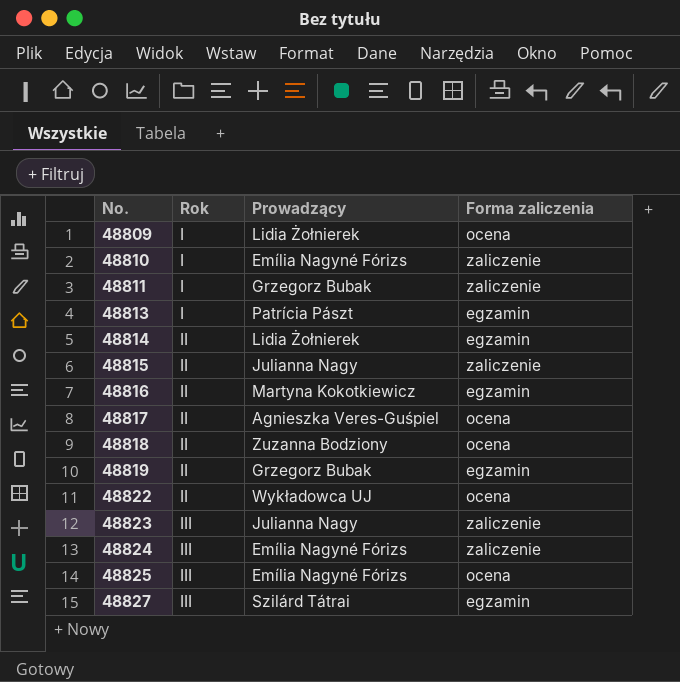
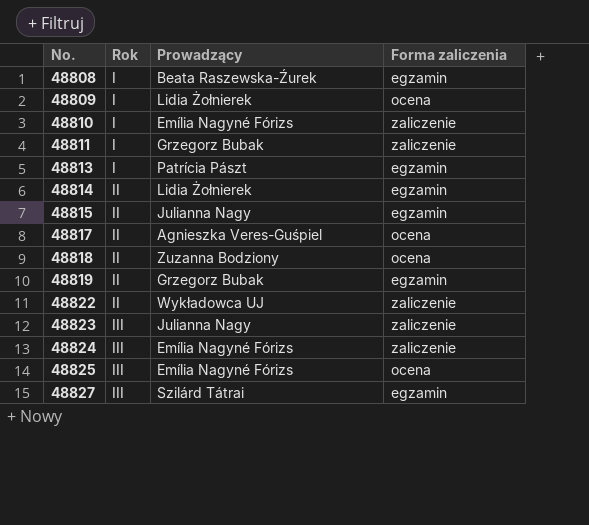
row 48816: II | Martyna Kokotkiewicz | egzamin -> none
row 48808: none -> I | Beata Raszewska-Źurek | egzamin
48815 | Forma zaliczenia: zaliczenie -> egzamin
48822 | Forma zaliczenia: ocena -> zaliczenie

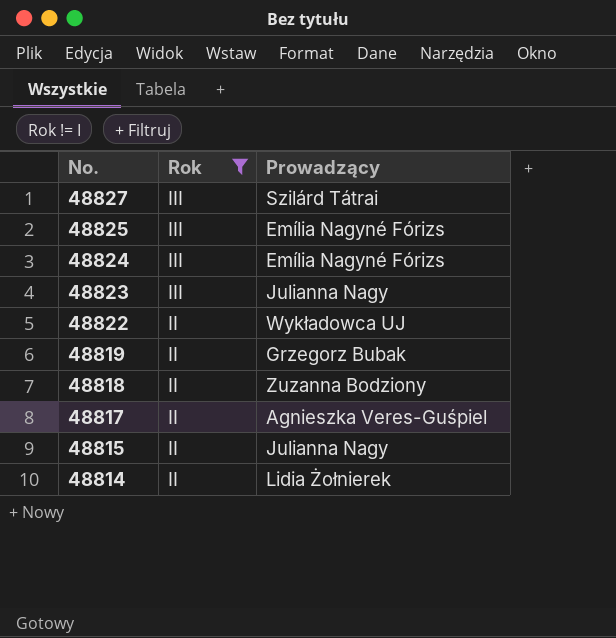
filter: none -> Rok != I
row order: No. ascending -> No. descending
column Forma zaliczenia | position: 4 -> none

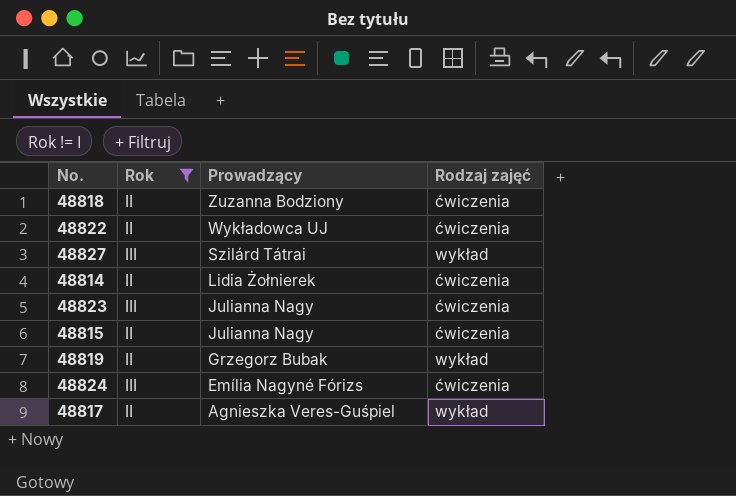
row order: No. descending -> Prowadzący descending
column Rodzaj zajęć | position: none -> 4
row 48825: III | Emília Nagyné Fórizs -> none

